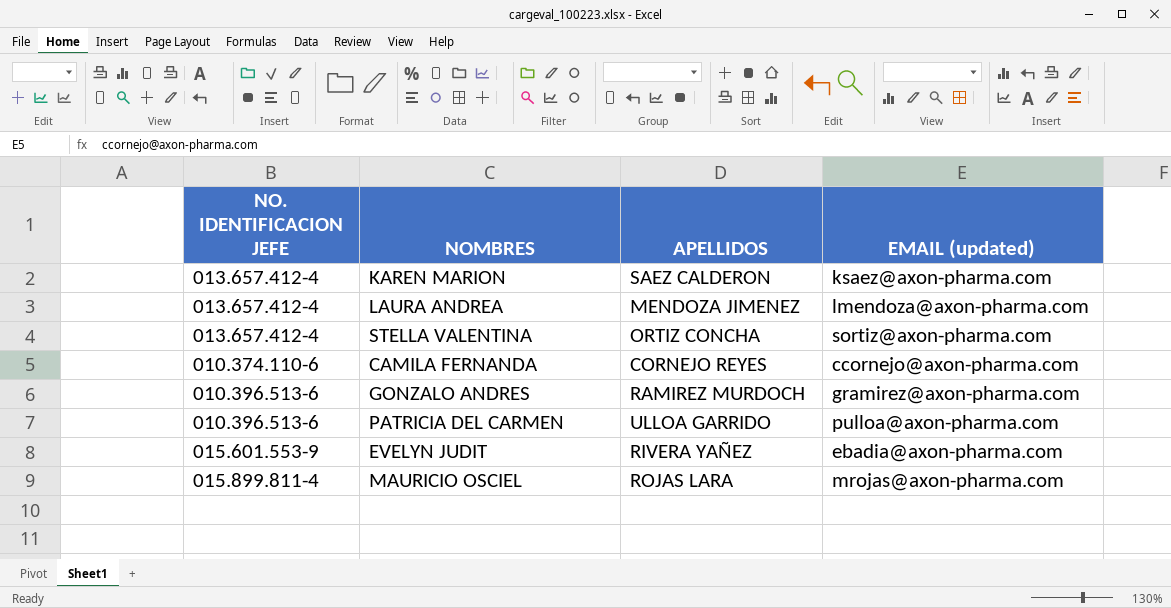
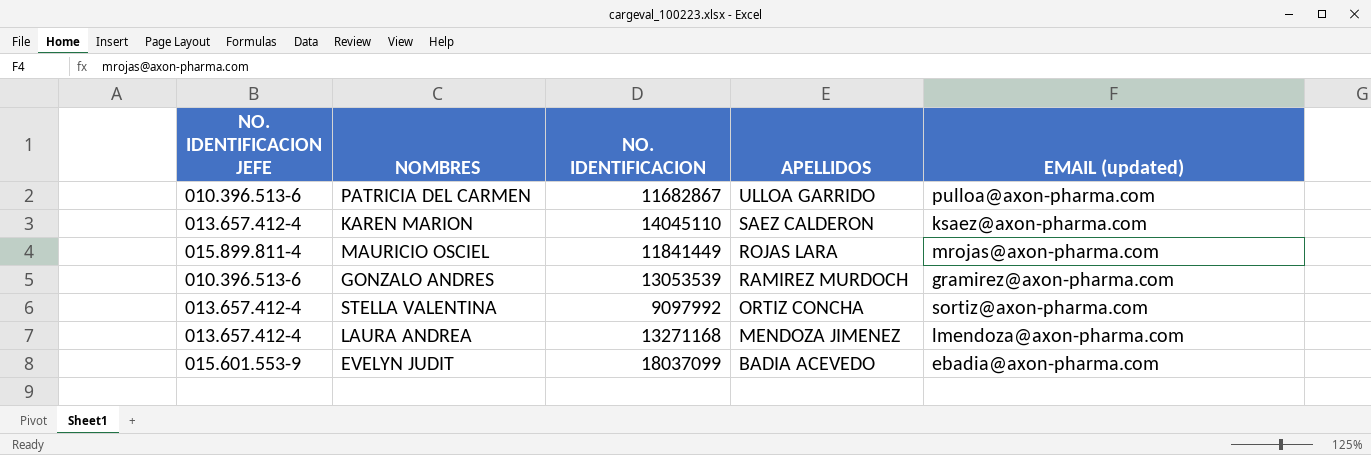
row order: none -> APELLIDOS descending
column NO. IDENTIFICACION | position: none -> 3
row CAMILA FERNANDA: 010.374.110-6 | CORNEJO REYES | ccornejo@axon-pharma.com -> none
EVELYN JUDIT | APELLIDOS: RIVERA YAÑEZ -> BADIA ACEVEDO

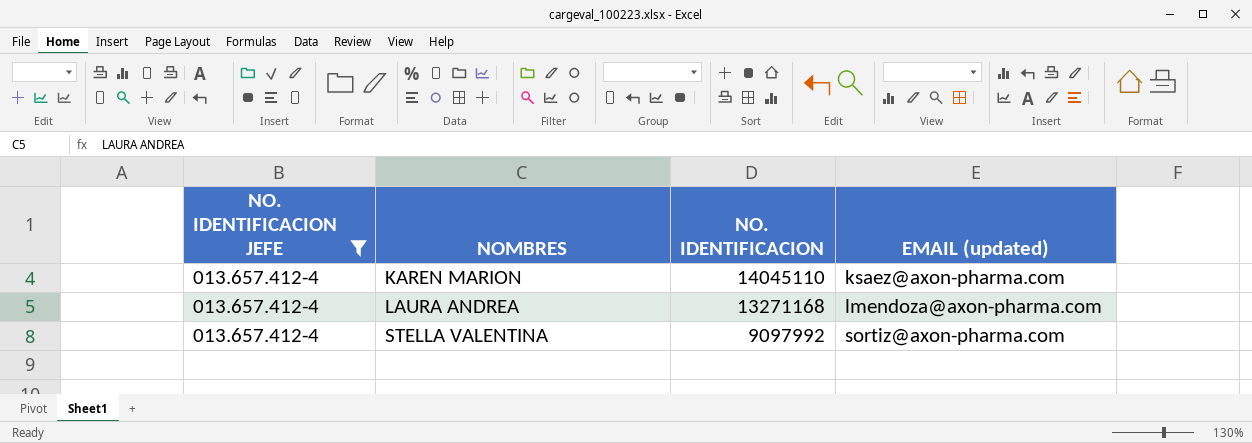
filter: none -> NO. IDENTIFICACION JEFE = 013.657.412-4
row order: APELLIDOS descending -> NOMBRES ascending
column APELLIDOS | position: 4 -> none

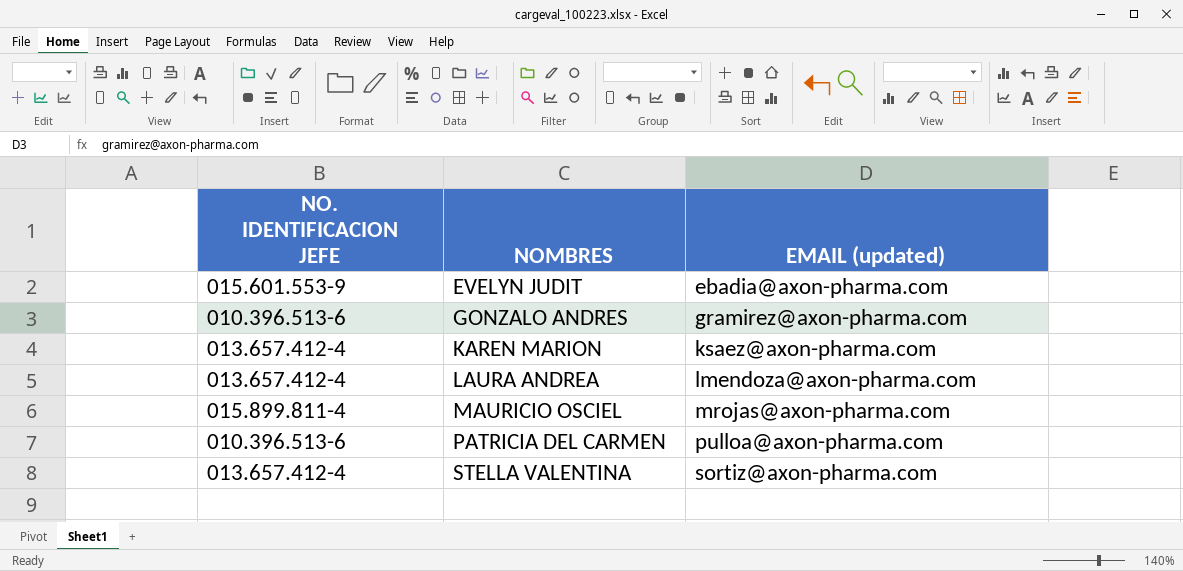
filter: NO. IDENTIFICACION JEFE = 013.657.412-4 -> none
column NO. IDENTIFICACION | position: 3 -> none

